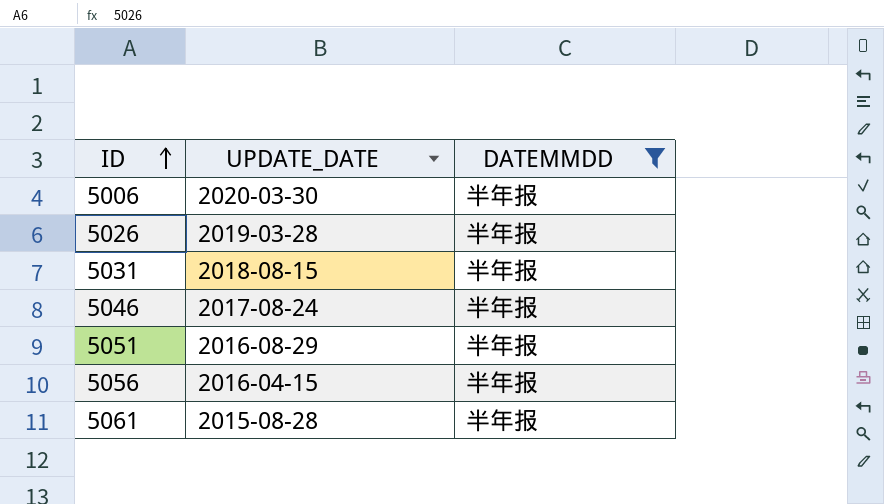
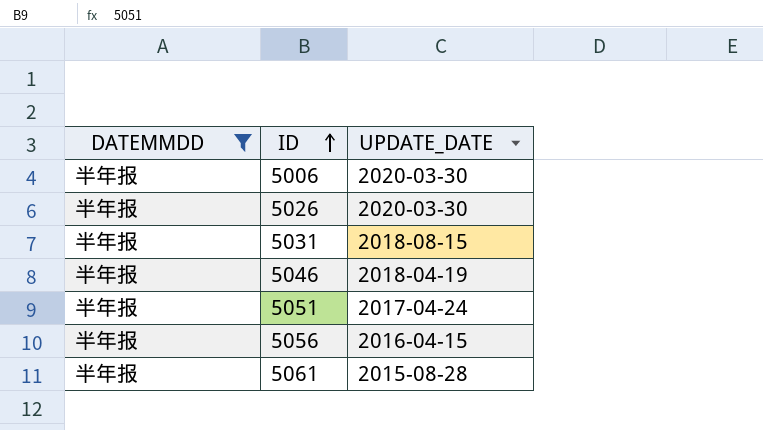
column DATEMMDD | position: 3 -> 1
5026 | UPDATE_DATE: 2019-03-28 -> 2020-03-30
5046 | UPDATE_DATE: 2017-08-24 -> 2018-04-19
5051 | UPDATE_DATE: 2016-08-29 -> 2017-04-24

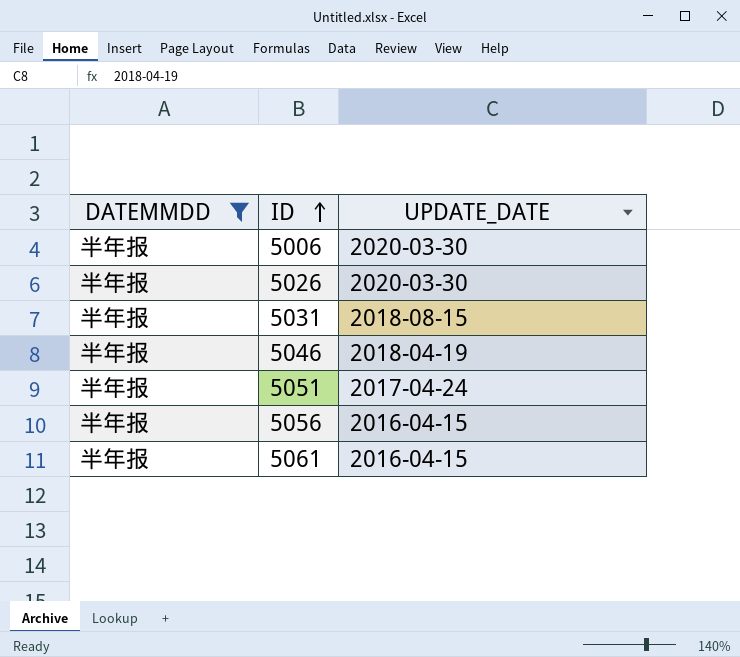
5061 | UPDATE_DATE: 2015-08-28 -> 2016-04-15

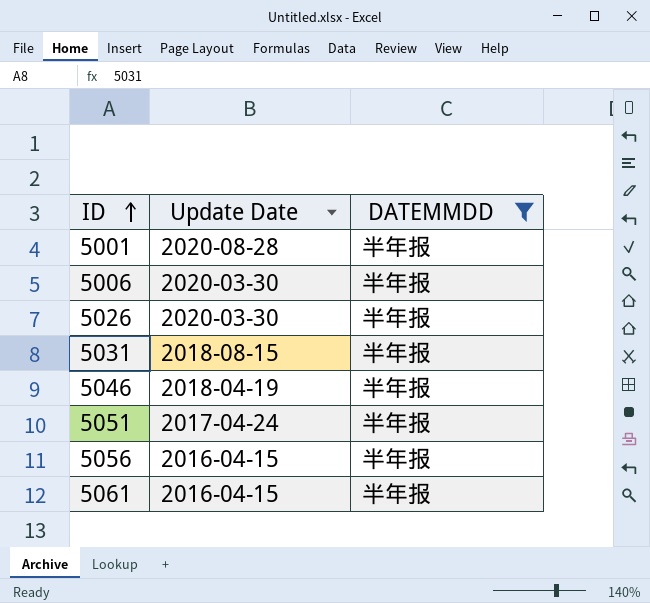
column name: UPDATE_DATE -> Update Date
column DATEMMDD | position: 1 -> 3
row 5001: none -> 2020-08-28 | 半年报

